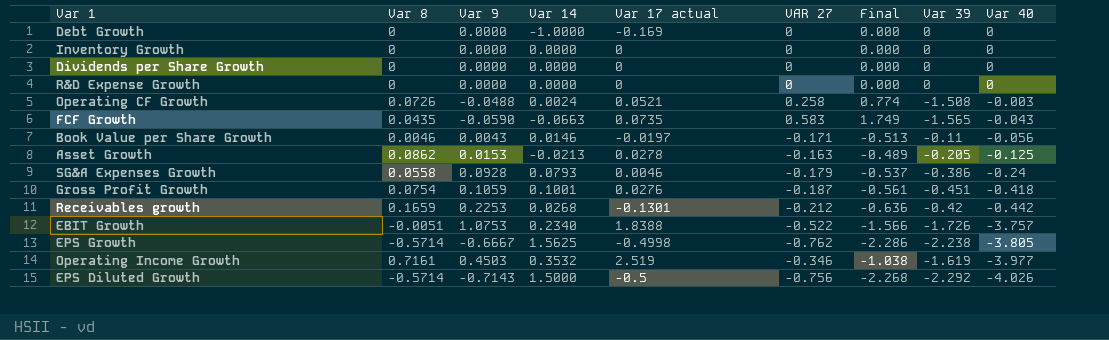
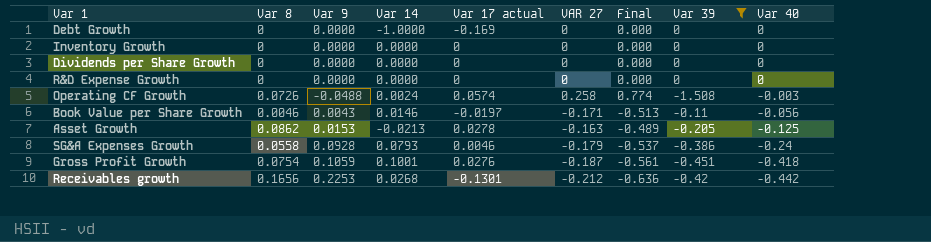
filter: none -> Var 39 >= -1.508
Operating CF Growth | Var 17 actual: 0.0521 -> 0.0574
Receivables growth | Var 8: 0.1659 -> 0.1656

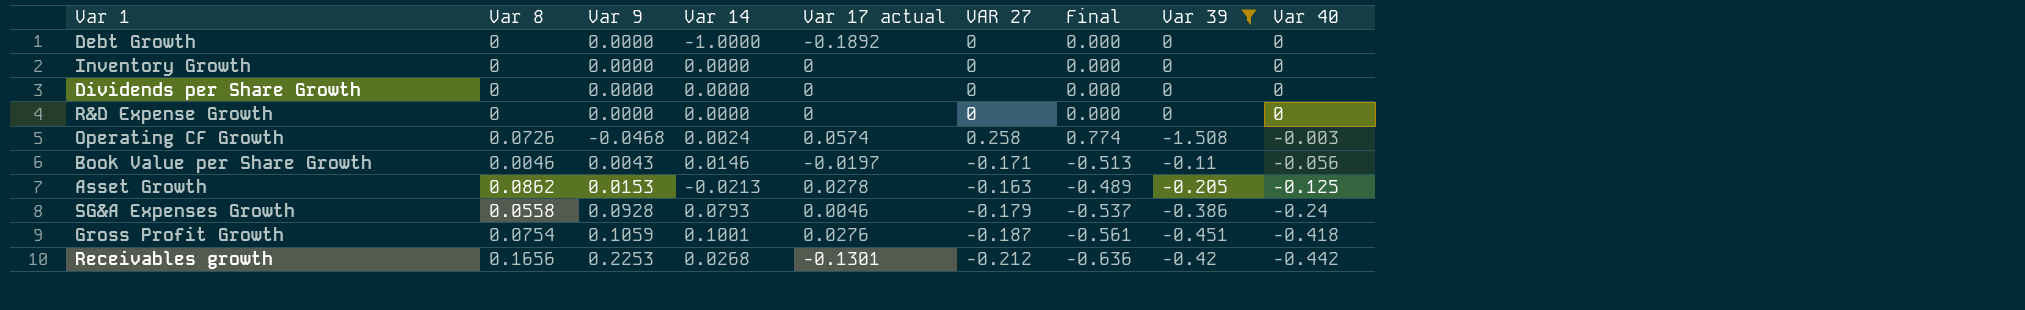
Debt Growth | Var 17 actual: -0.169 -> -0.1892
Operating CF Growth | Var 9: -0.0488 -> -0.0468

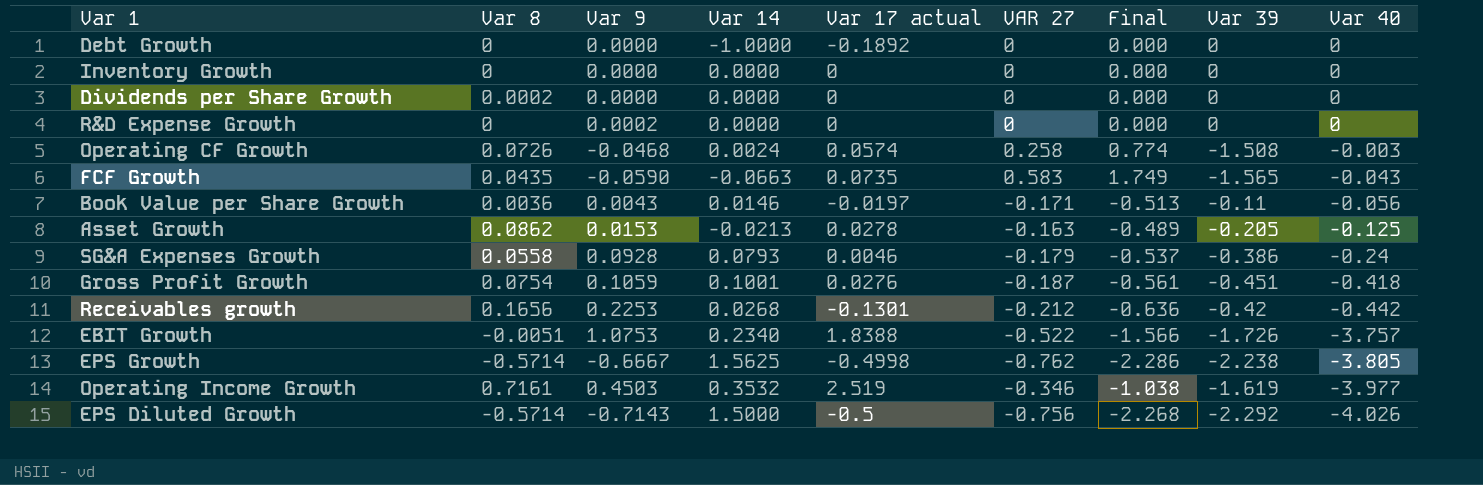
filter: Var 39 >= -1.508 -> none
Dividends per Share Growth | Var 8: 0 -> 0.0002
R&D Expense Growth | Var 9: 0.0000 -> 0.0002
Book Value per Share Growth | Var 8: 0.0046 -> 0.0036

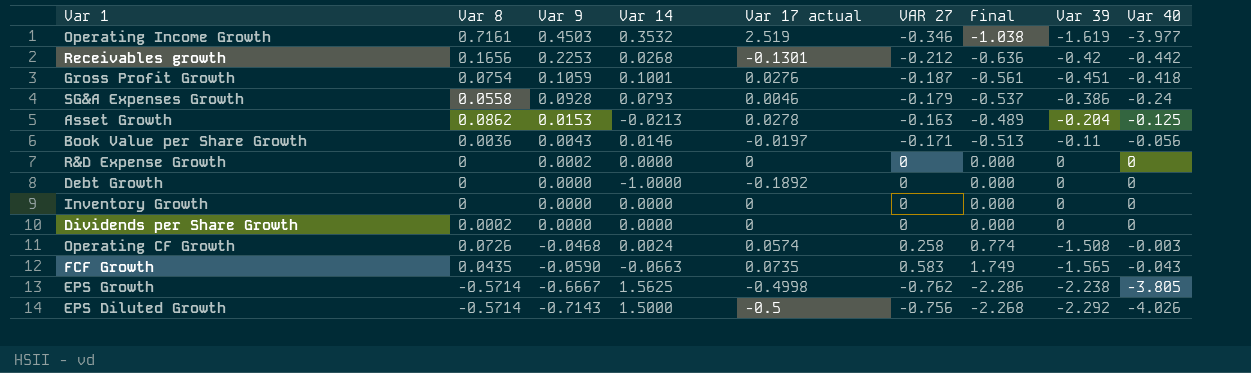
row order: Var 40 descending -> Var 9 descending
row EBIT Growth: -0.0051 | 1.0753 | 0.2340 | 1.8388 | -0.522 | -1.566 | -1.726 | -3.757 -> none
Asset Growth | Var 39: -0.205 -> -0.204

